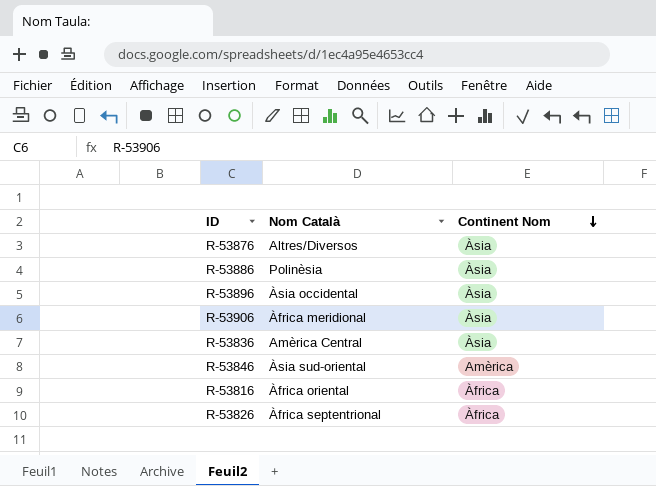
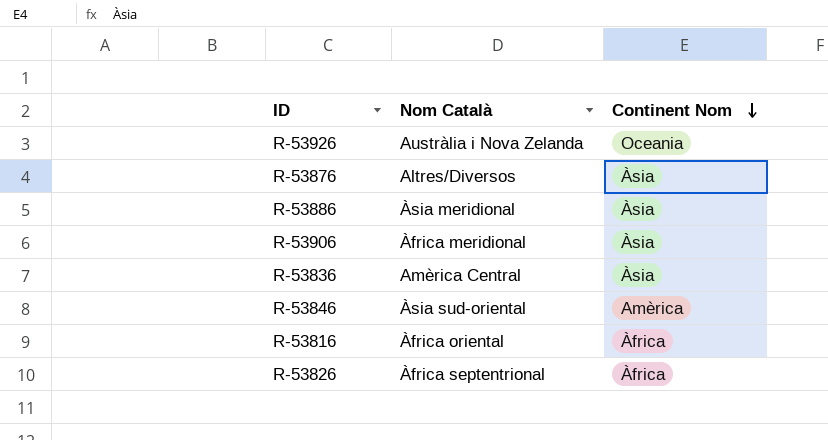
row R-53896: Àsia occidental | Àsia -> none
row R-53926: none -> Austràlia i Nova Zelanda | Oceania
R-53886 | Nom Català: Polinèsia -> Àsia meridional

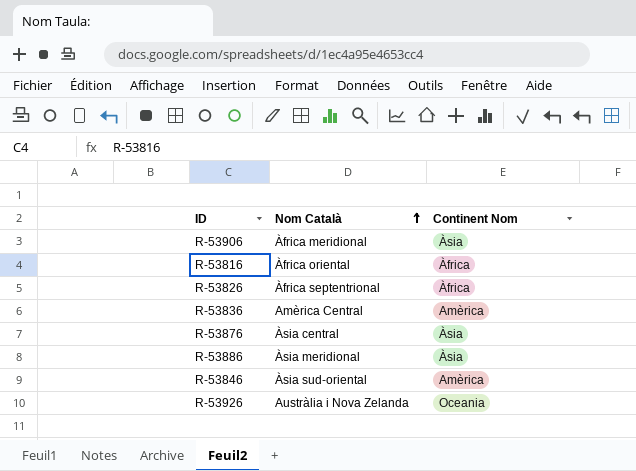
row order: Continent Nom descending -> Nom Català ascending
R-53836 | Continent Nom: Àsia -> Amèrica
R-53876 | Nom Català: Altres/Diversos -> Àsia central

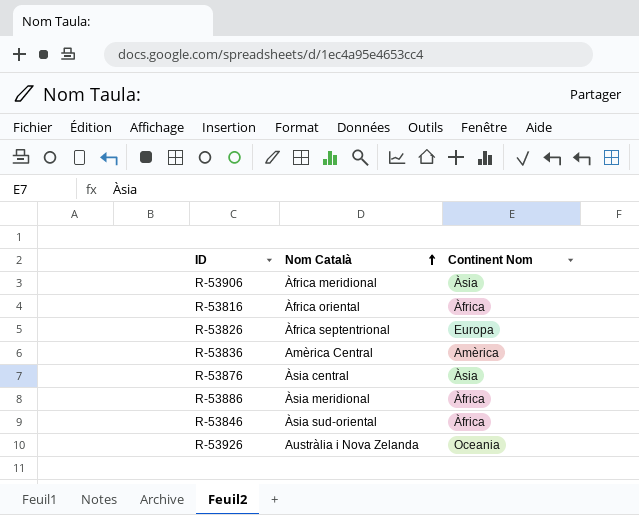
R-53826 | Continent Nom: Àfrica -> Europa
R-53886 | Continent Nom: Àsia -> Àfrica
R-53846 | Continent Nom: Amèrica -> Àfrica

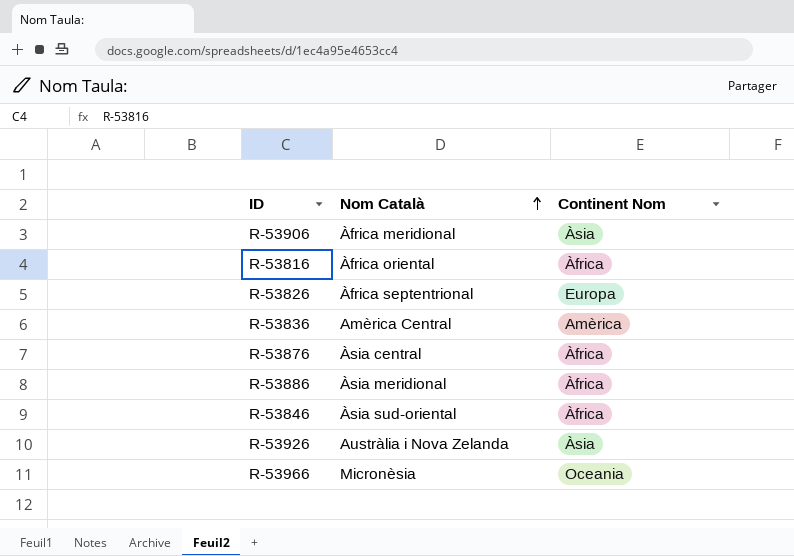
R-53876 | Continent Nom: Àsia -> Àfrica
R-53926 | Continent Nom: Oceania -> Àsia
row R-53966: none -> Micronèsia | Oceania

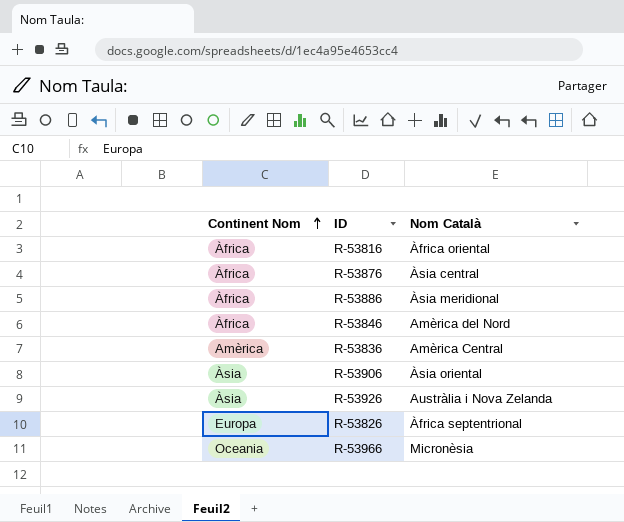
row order: Nom Català ascending -> Continent Nom ascending
column Continent Nom | position: 3 -> 1
R-53846 | Nom Català: Àsia sud-oriental -> Amèrica del Nord
R-53906 | Nom Català: Àfrica meridional -> Àsia oriental

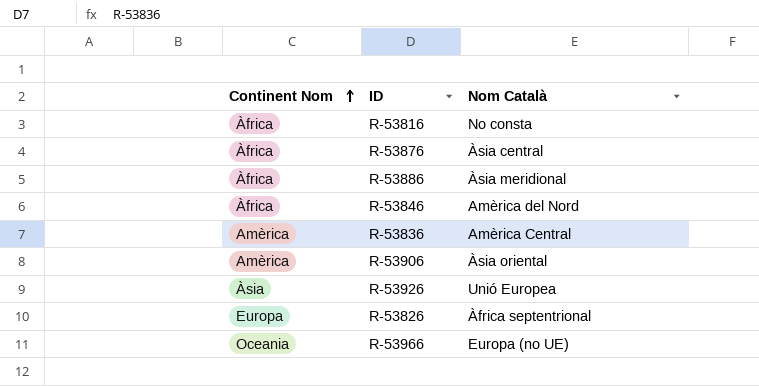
R-53816 | Nom Català: Àfrica oriental -> No consta
R-53906 | Continent Nom: Àsia -> Amèrica
R-53926 | Nom Català: Austràlia i Nova Zelanda -> Unió Europea
R-53966 | Nom Català: Micronèsia -> Europa (no UE)

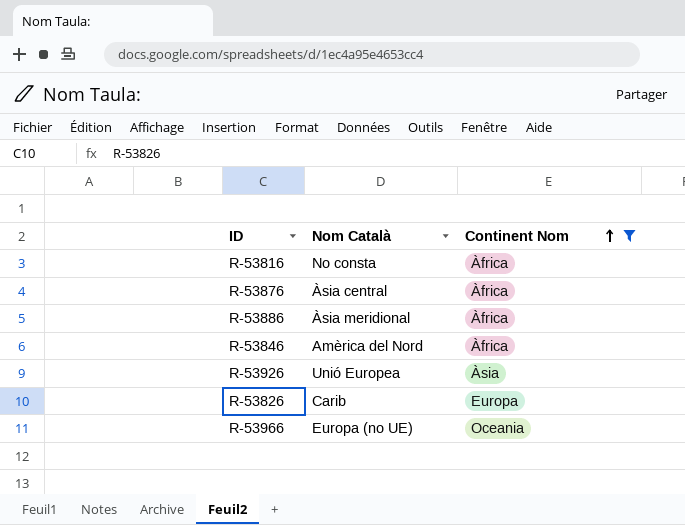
filter: none -> Continent Nom != Amèrica
column Continent Nom | position: 1 -> 3
R-53826 | Nom Català: Àfrica septentrional -> Carib

